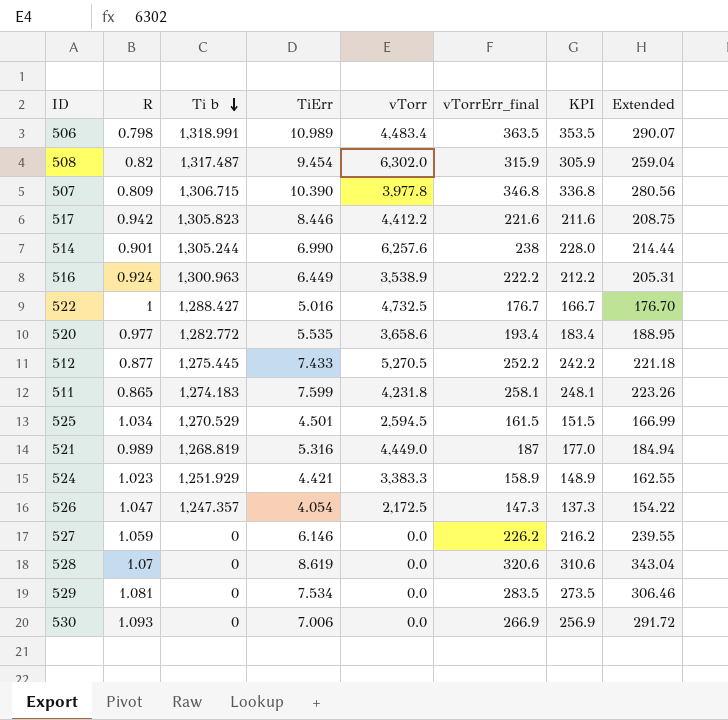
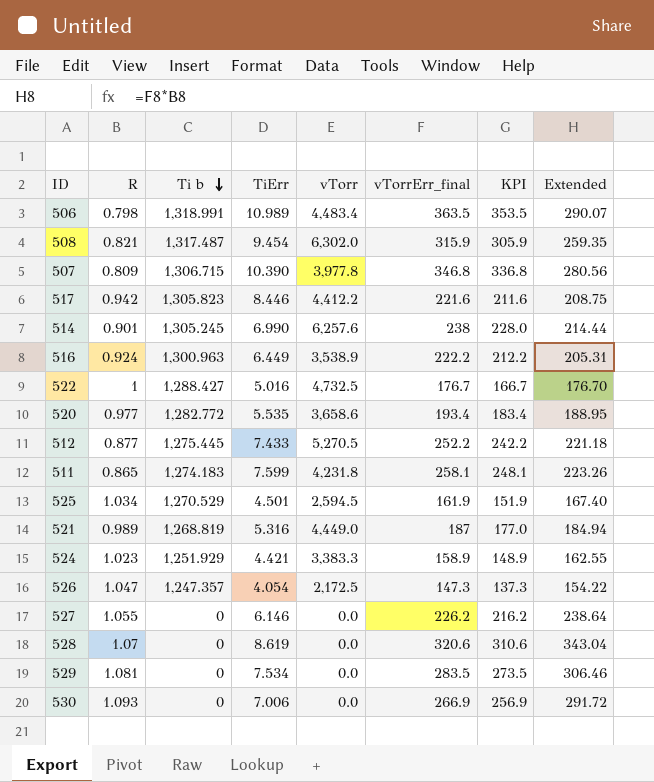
508 | R: 0.82 -> 0.821
508 | Extended: 259.04 -> 259.35
514 | Ti b: 1,305.244 -> 1,305.245
525 | vTorrErr_final: 161.5 -> 161.9
525 | KPI: 151.5 -> 151.9
525 | Extended: 166.99 -> 167.40
527 | R: 1.059 -> 1.055
527 | Extended: 239.55 -> 238.64

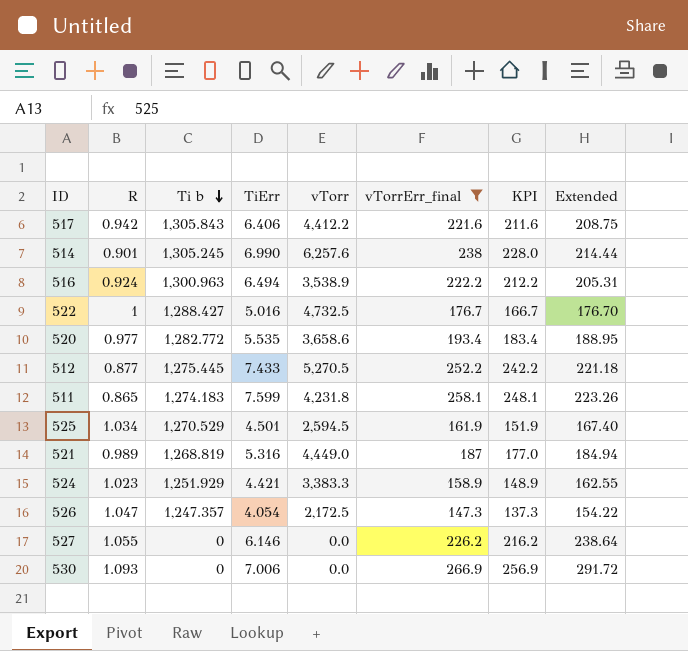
filter: none -> vTorrErr_final <= 266.9
517 | Ti b: 1,305.823 -> 1,305.843
517 | TiErr: 8.446 -> 6.406
516 | TiErr: 6.449 -> 6.494

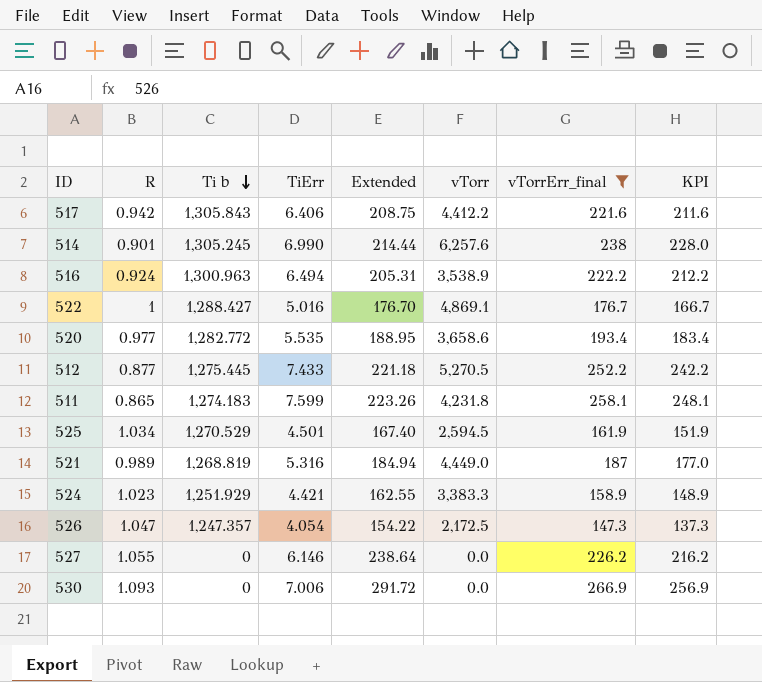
column Extended | position: 8 -> 5
522 | vTorr: 4,732.5 -> 4,869.1

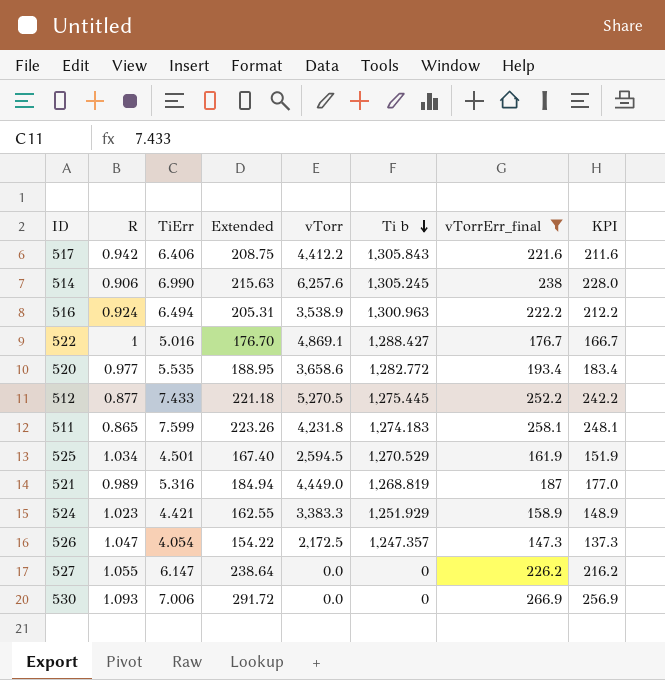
column Ti b | position: 3 -> 6
514 | R: 0.901 -> 0.906
514 | Extended: 214.44 -> 215.63
527 | TiErr: 6.146 -> 6.147

